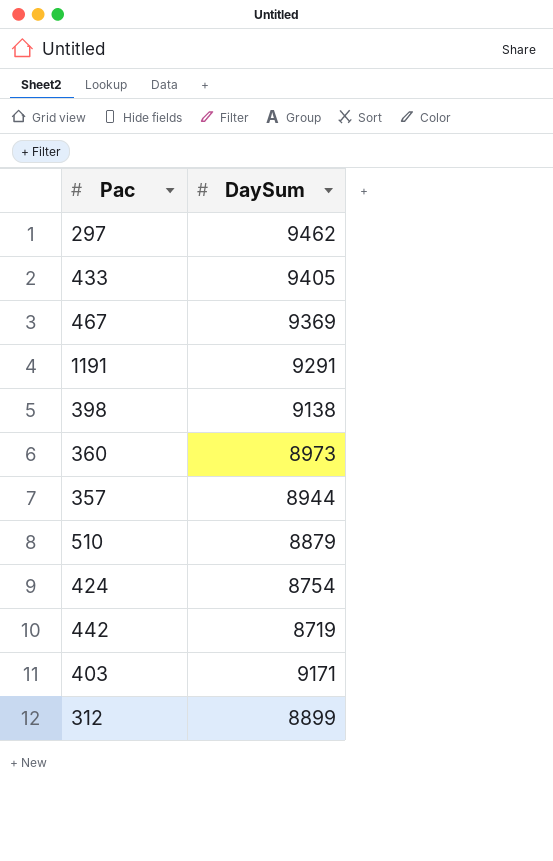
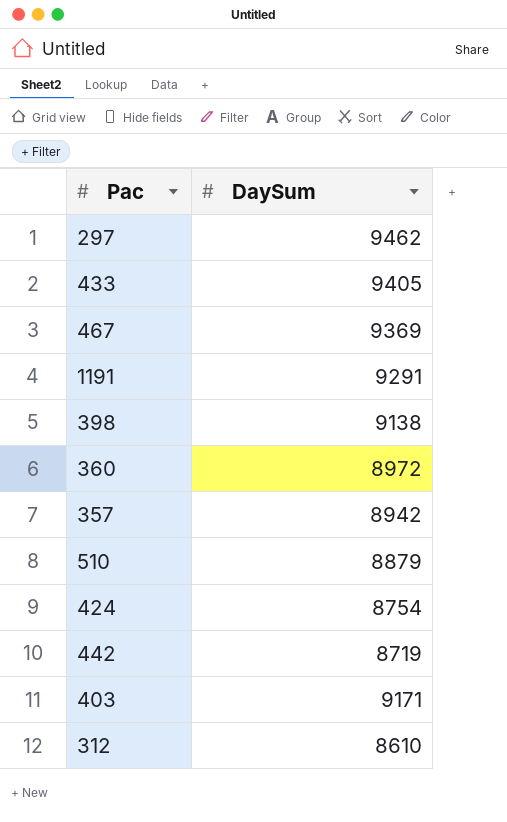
360 | DaySum: 8973 -> 8972
357 | DaySum: 8944 -> 8942
312 | DaySum: 8899 -> 8610

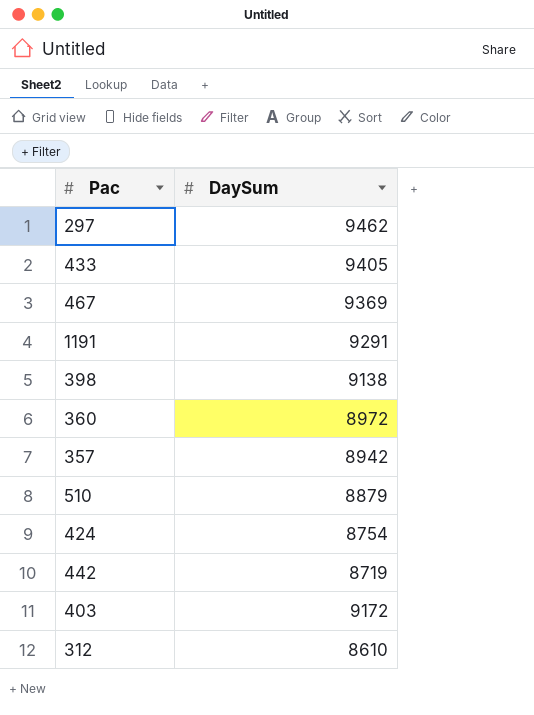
403 | DaySum: 9171 -> 9172

